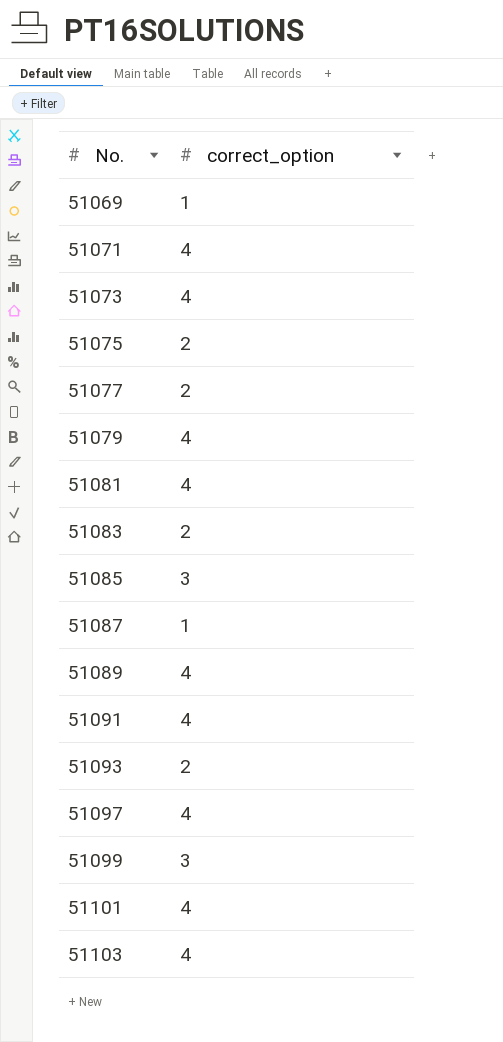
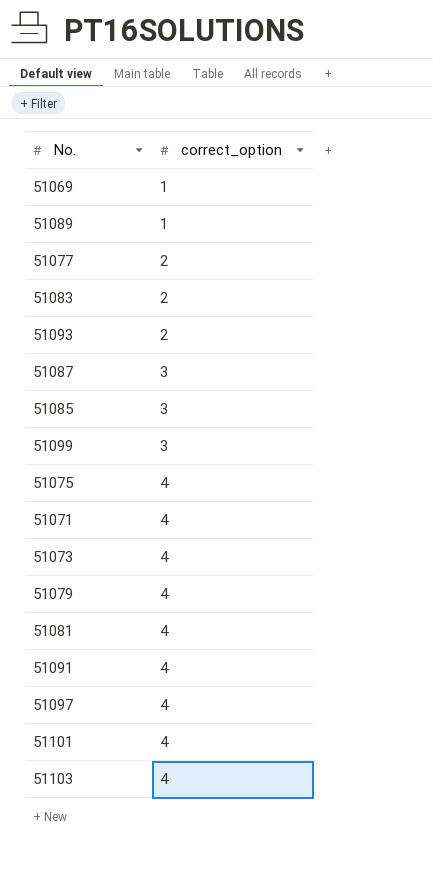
row order: No. ascending -> correct_option ascending
51089 | correct_option: 4 -> 1
51087 | correct_option: 1 -> 3
51075 | correct_option: 2 -> 4

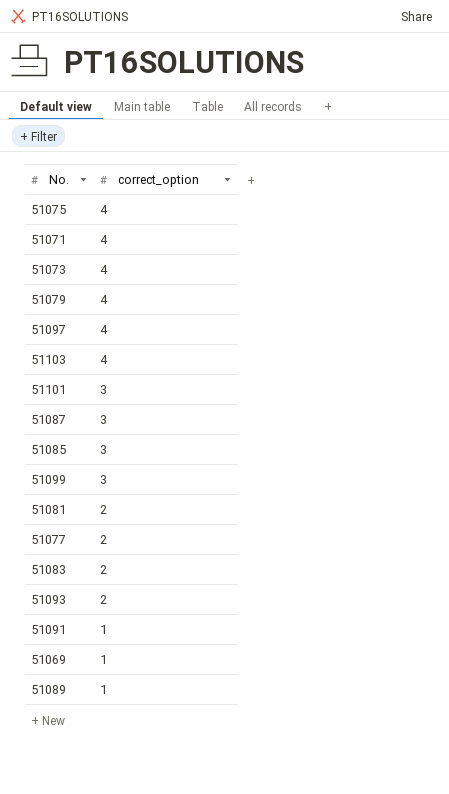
row order: correct_option ascending -> correct_option descending
51101 | correct_option: 4 -> 3
51081 | correct_option: 4 -> 2
51091 | correct_option: 4 -> 1

